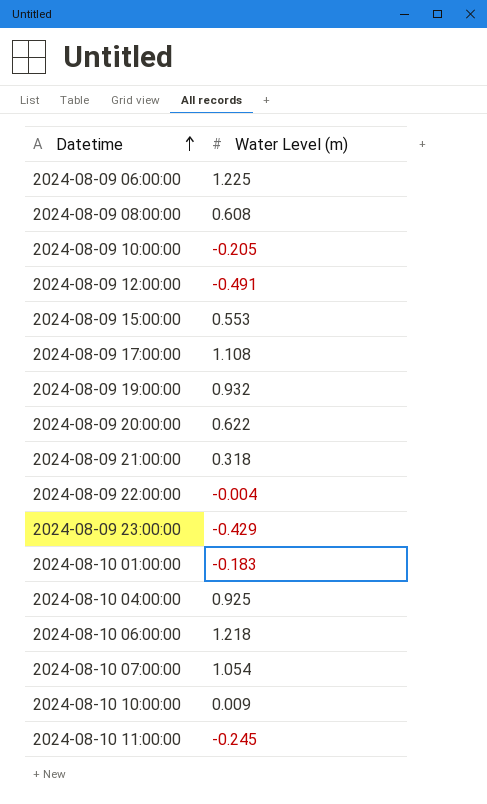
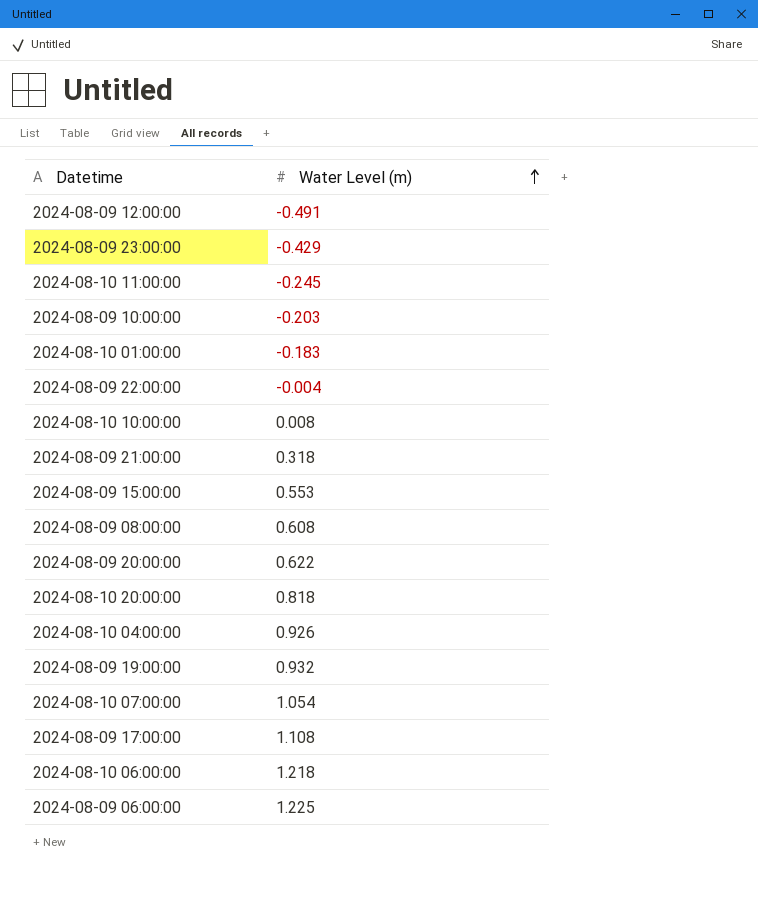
row order: Datetime ascending -> Water Level (m) ascending
2024-08-09 10:00:00 | Water Level (m): -0.205 -> -0.203
2024-08-10 10:00:00 | Water Level (m): 0.009 -> 0.008
row 2024-08-10 20:00:00: none -> 0.818
2024-08-10 04:00:00 | Water Level (m): 0.925 -> 0.926

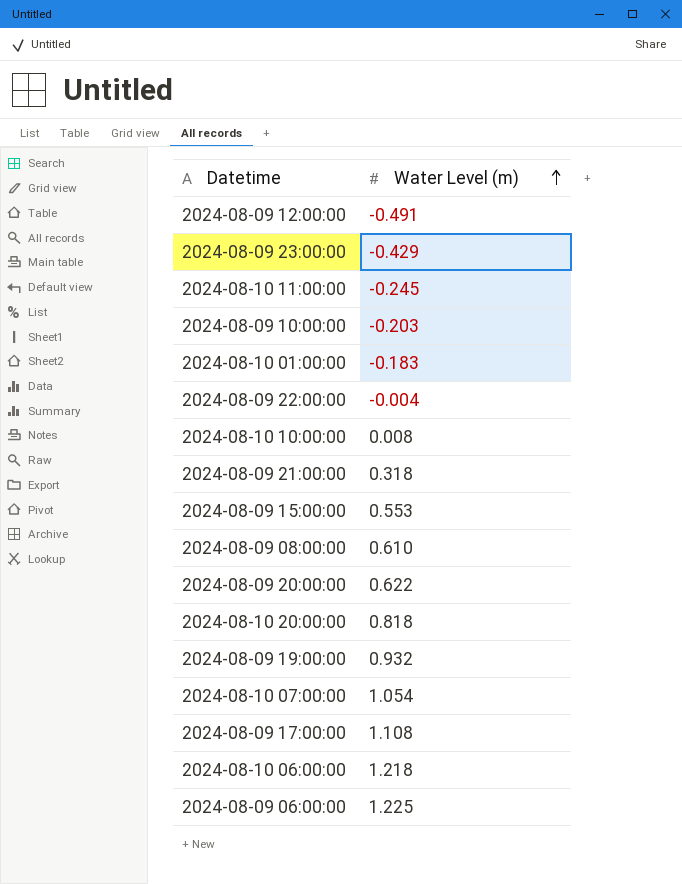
row 2024-08-10 04:00:00: 0.926 -> none
2024-08-09 08:00:00 | Water Level (m): 0.608 -> 0.610

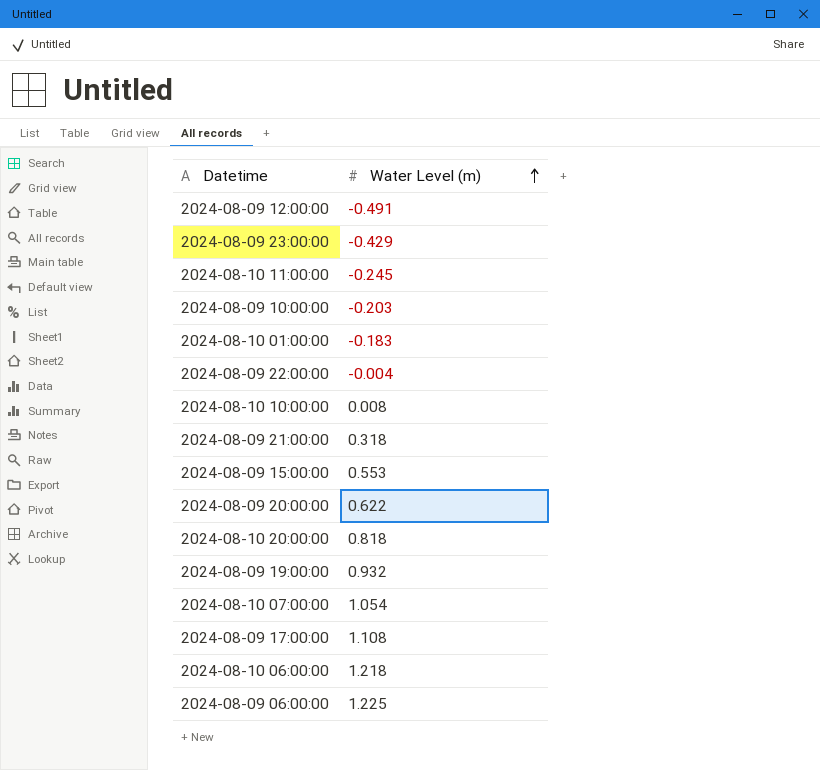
row 2024-08-09 08:00:00: 0.610 -> none

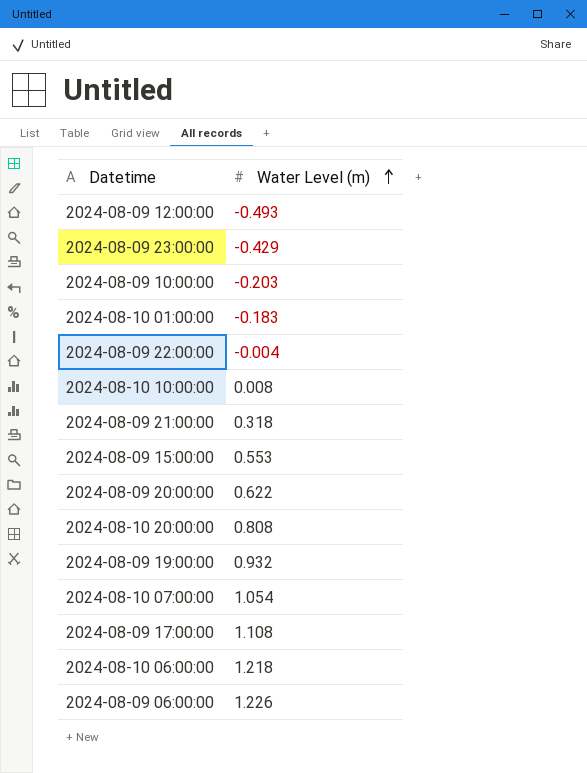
row 2024-08-10 11:00:00: -0.245 -> none
2024-08-09 12:00:00 | Water Level (m): -0.491 -> -0.493
2024-08-10 20:00:00 | Water Level (m): 0.818 -> 0.808
2024-08-09 06:00:00 | Water Level (m): 1.225 -> 1.226

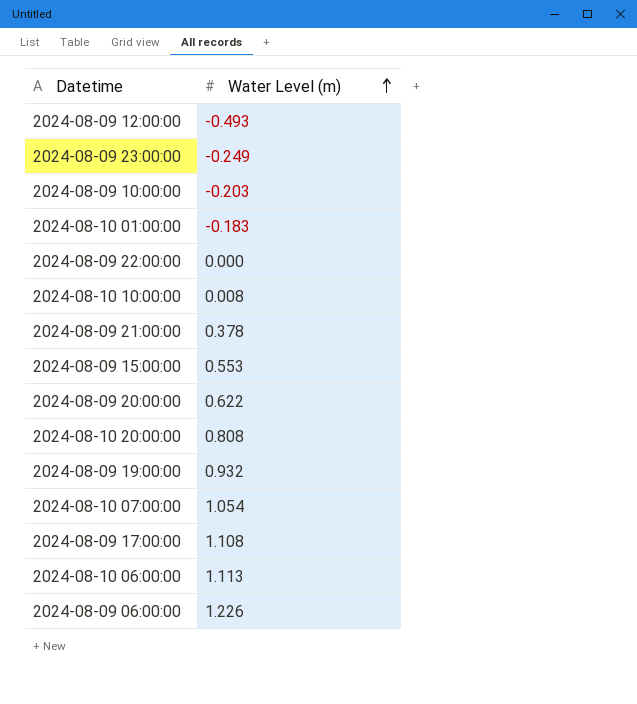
2024-08-09 23:00:00 | Water Level (m): -0.429 -> -0.249
2024-08-09 22:00:00 | Water Level (m): -0.004 -> 0.000
2024-08-09 21:00:00 | Water Level (m): 0.318 -> 0.378
2024-08-10 06:00:00 | Water Level (m): 1.218 -> 1.113

